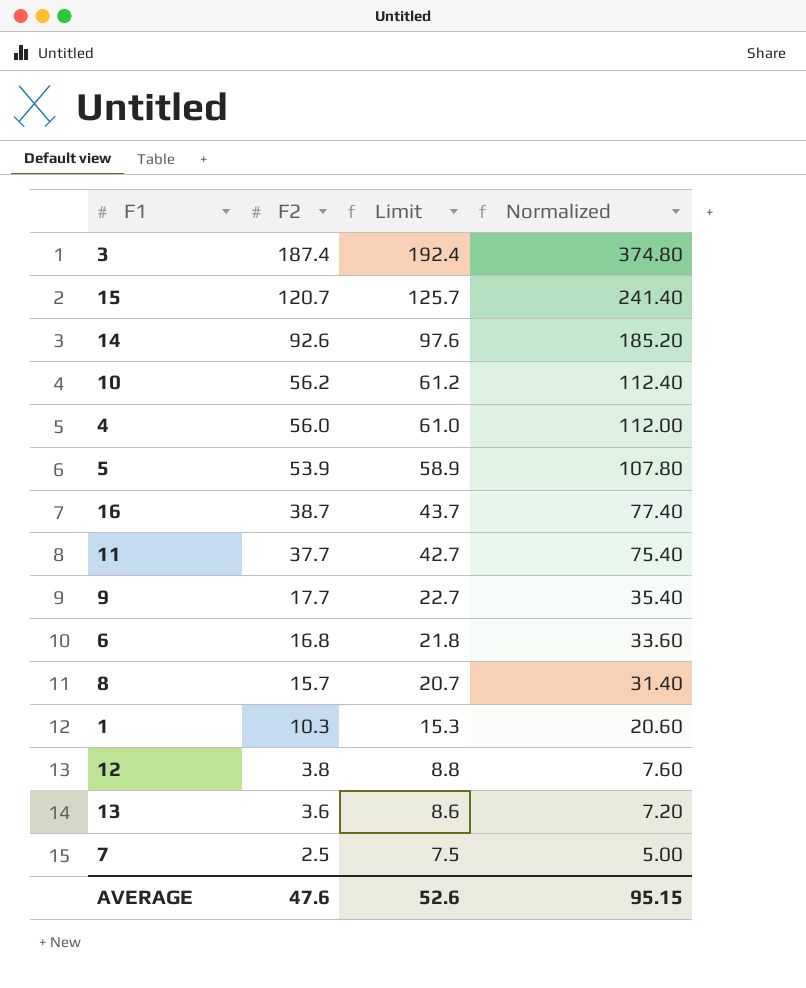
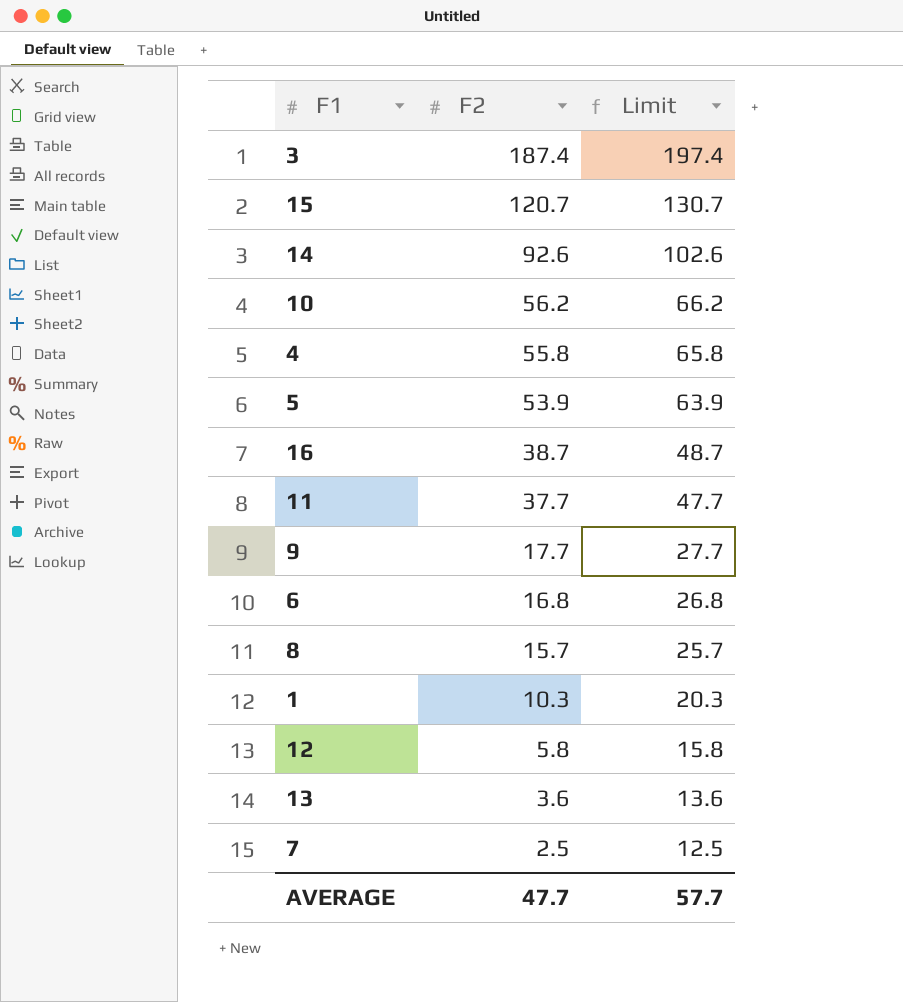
column Normalized | formula: [F2] * 2 -> none
column Limit | formula: [F2] + 5 -> [F2] + 10
4 | F2: 56.0 -> 55.8
12 | F2: 3.8 -> 5.8
AVERAGE | F2: 47.6 -> 47.7
AVERAGE | Limit: 52.6 -> 57.7

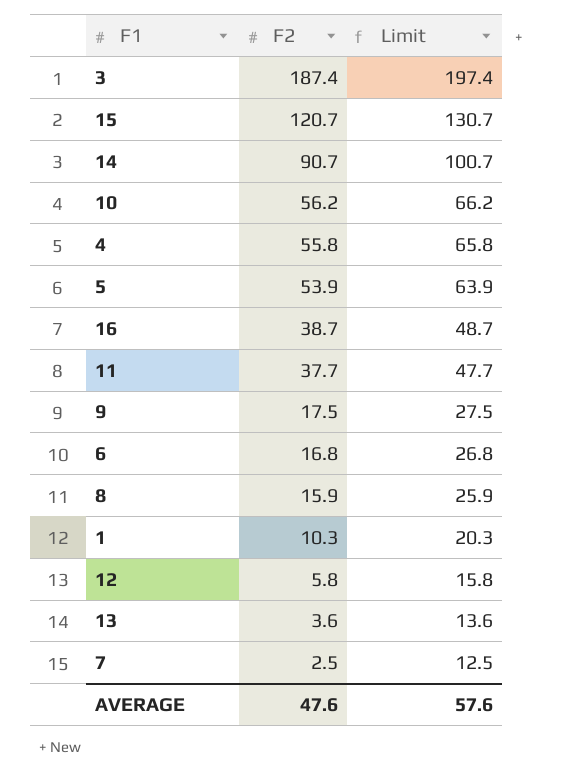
14 | F2: 92.6 -> 90.7
14 | Limit: 102.6 -> 100.7
9 | F2: 17.7 -> 17.5
9 | Limit: 27.7 -> 27.5
8 | F2: 15.7 -> 15.9
8 | Limit: 25.7 -> 25.9
AVERAGE | F2: 47.7 -> 47.6
AVERAGE | Limit: 57.7 -> 57.6

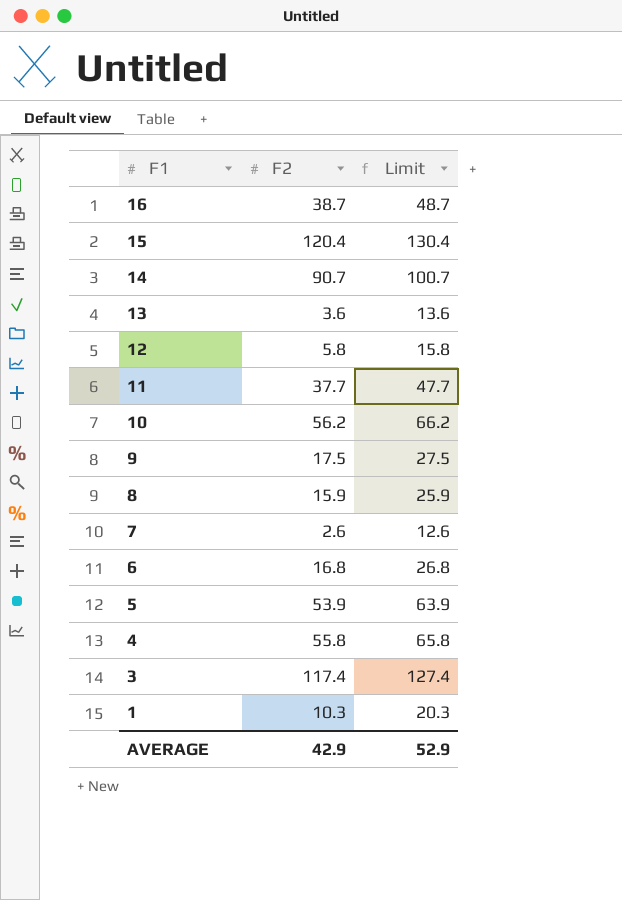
row order: F2 descending -> F1 descending
15 | F2: 120.7 -> 120.4
15 | Limit: 130.7 -> 130.4
7 | F2: 2.5 -> 2.6
7 | Limit: 12.5 -> 12.6
3 | F2: 187.4 -> 117.4
3 | Limit: 197.4 -> 127.4
AVERAGE | F2: 47.6 -> 42.9
AVERAGE | Limit: 57.6 -> 52.9

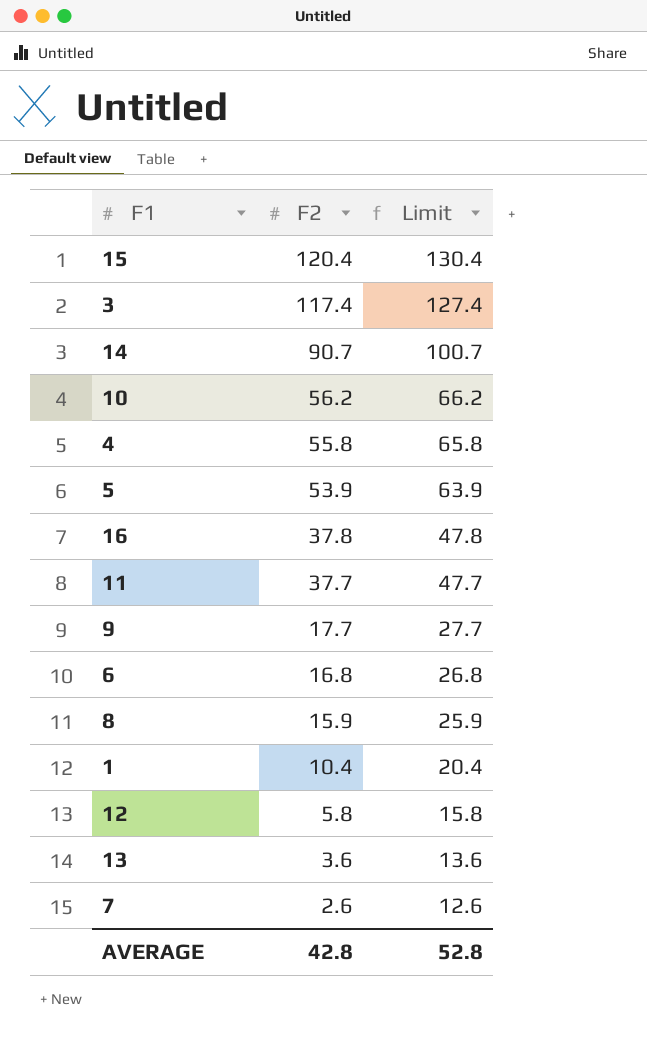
row order: F1 descending -> F2 descending
16 | F2: 38.7 -> 37.8
16 | Limit: 48.7 -> 47.8
9 | F2: 17.5 -> 17.7
9 | Limit: 27.5 -> 27.7
1 | F2: 10.3 -> 10.4
1 | Limit: 20.3 -> 20.4
AVERAGE | F2: 42.9 -> 42.8
AVERAGE | Limit: 52.9 -> 52.8

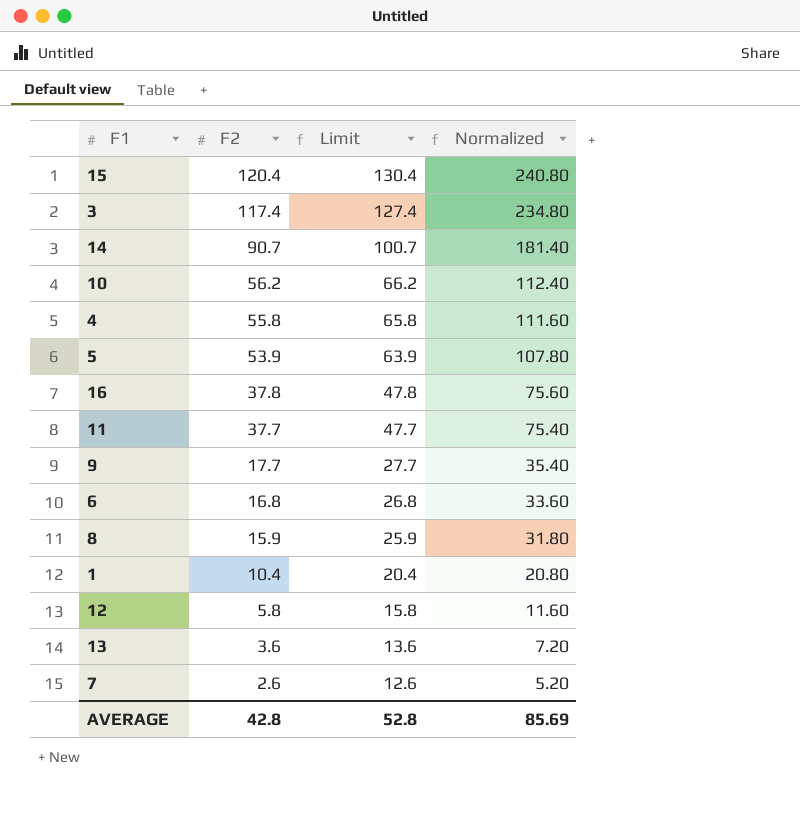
column Normalized | formula: none -> [F2] * 2

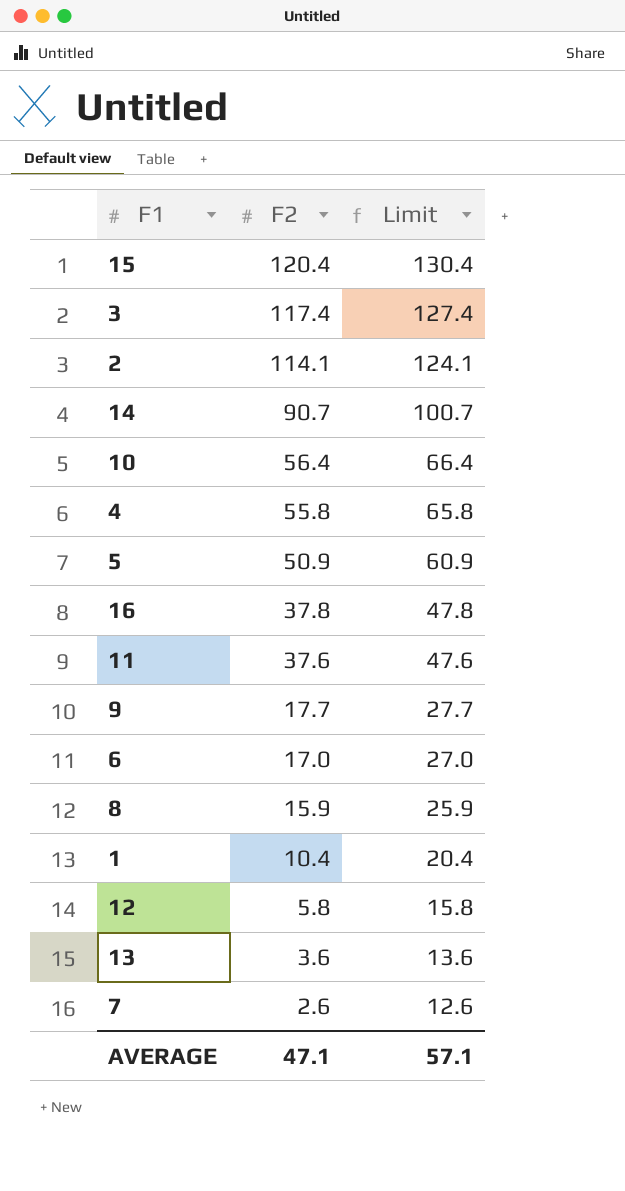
column Normalized | formula: [F2] * 2 -> none
row 2: none -> 114.1 | 124.1
10 | F2: 56.2 -> 56.4
10 | Limit: 66.2 -> 66.4
5 | F2: 53.9 -> 50.9
5 | Limit: 63.9 -> 60.9
11 | F2: 37.7 -> 37.6
11 | Limit: 47.7 -> 47.6
6 | F2: 16.8 -> 17.0
6 | Limit: 26.8 -> 27.0
AVERAGE | F2: 42.8 -> 47.1
AVERAGE | Limit: 52.8 -> 57.1

